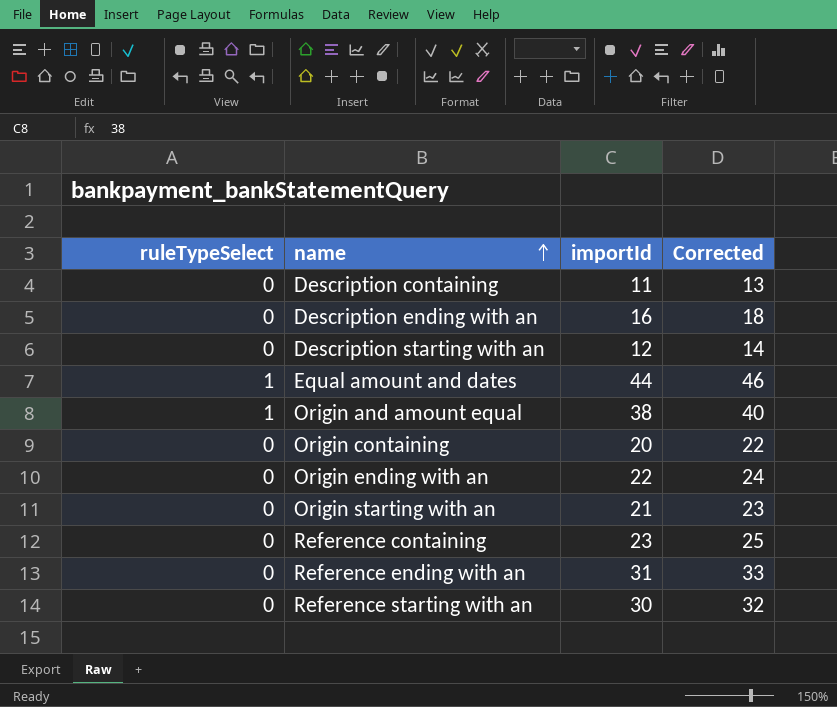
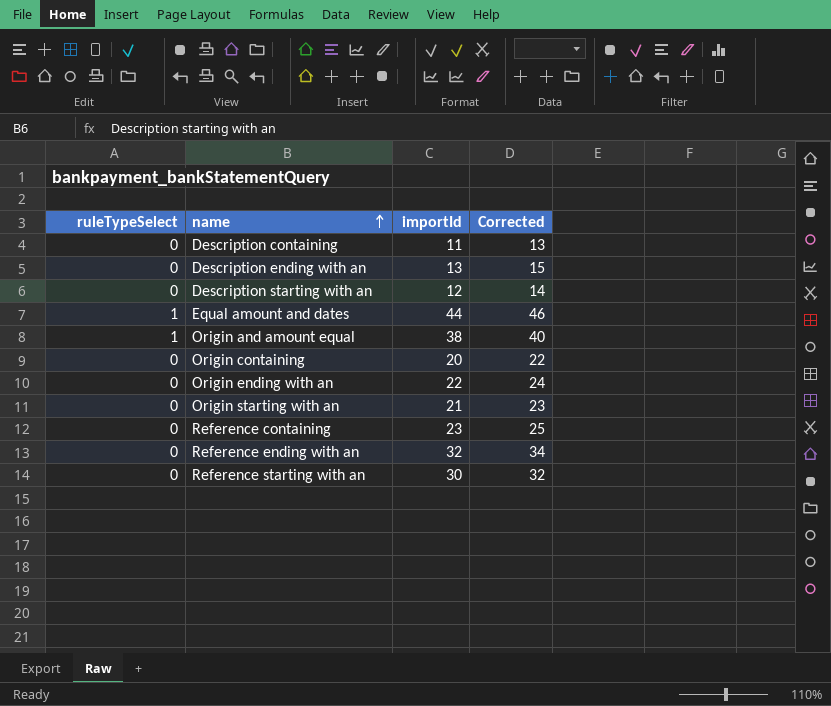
Description ending with an | importId: 16 -> 13
Description ending with an | Corrected: 18 -> 15
Reference ending with an | importId: 31 -> 32
Reference ending with an | Corrected: 33 -> 34

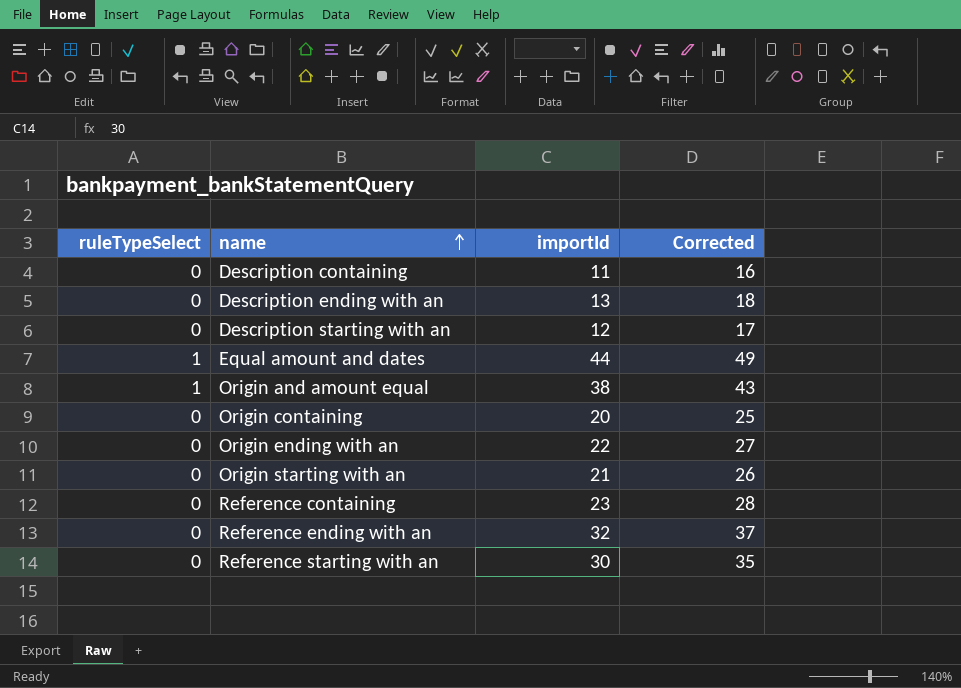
column Corrected | formula: [importId] + 2 -> [importId] + 5

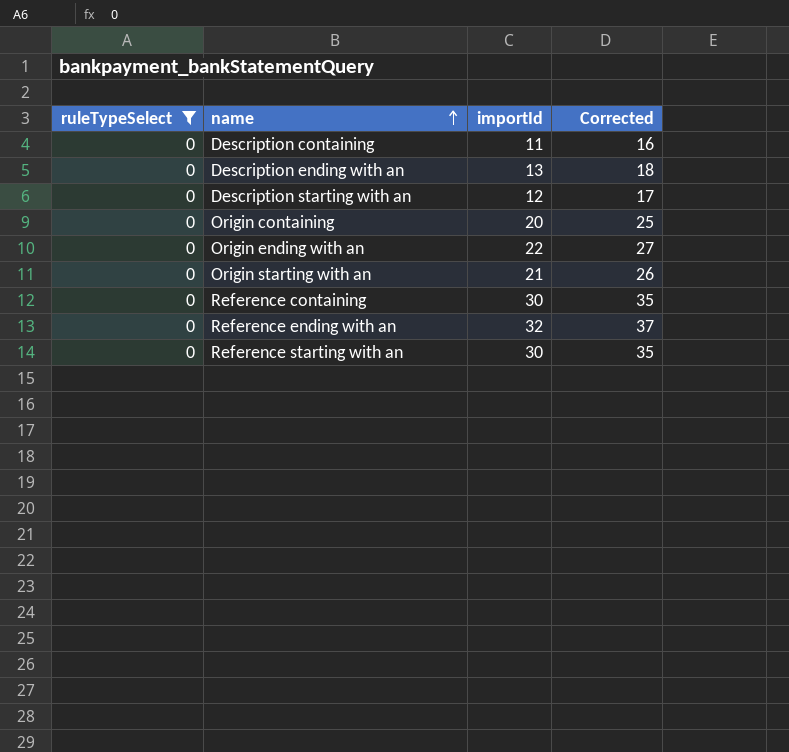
filter: none -> ruleTypeSelect = 0
Reference containing | importId: 23 -> 30
Reference containing | Corrected: 28 -> 35

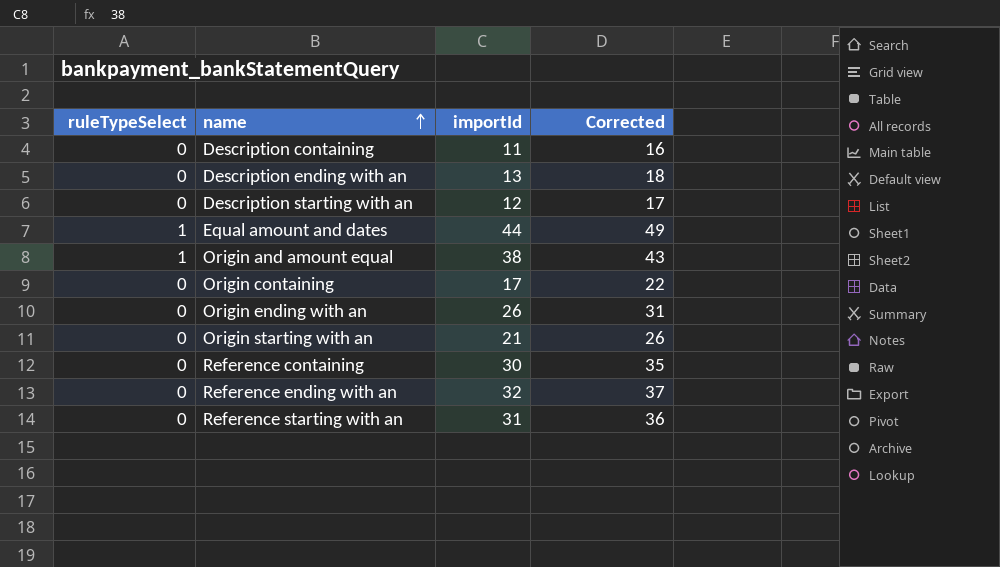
filter: ruleTypeSelect = 0 -> none
Origin containing | importId: 20 -> 17
Origin containing | Corrected: 25 -> 22
Origin ending with an | importId: 22 -> 26
Origin ending with an | Corrected: 27 -> 31
Reference starting with an | importId: 30 -> 31
Reference starting with an | Corrected: 35 -> 36

